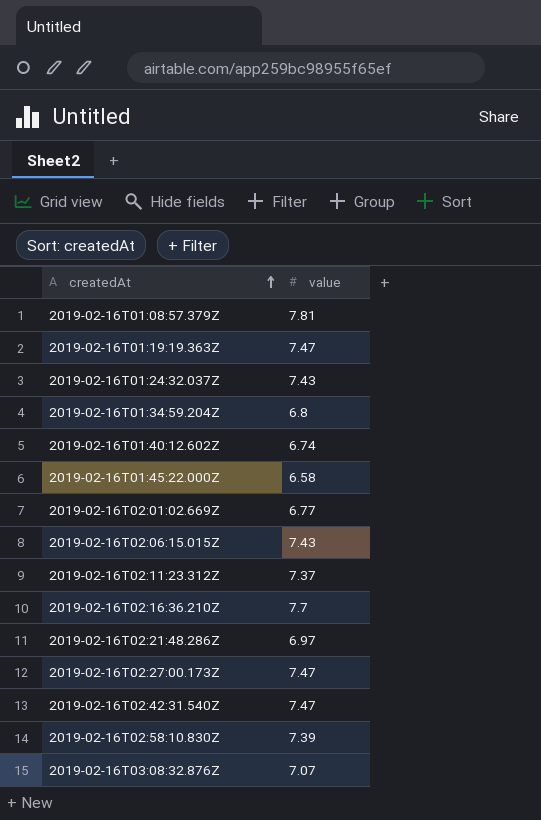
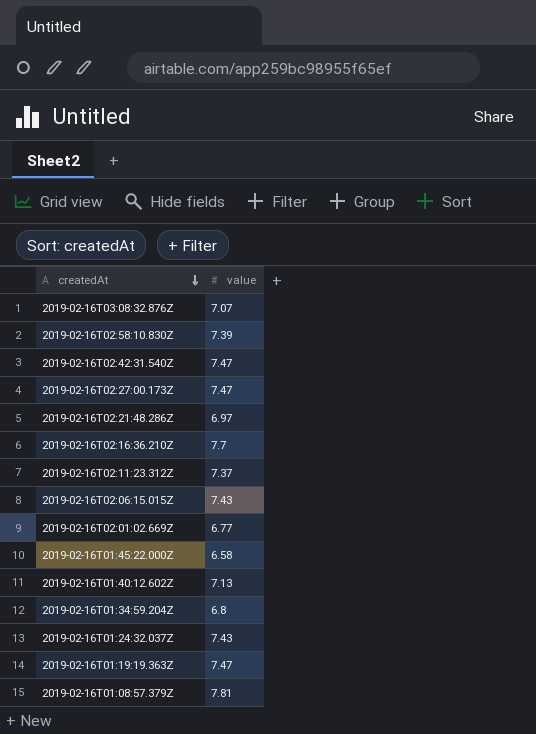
row order: createdAt ascending -> createdAt descending
2019-02-16T01:40:12.602Z | value: 6.74 -> 7.13

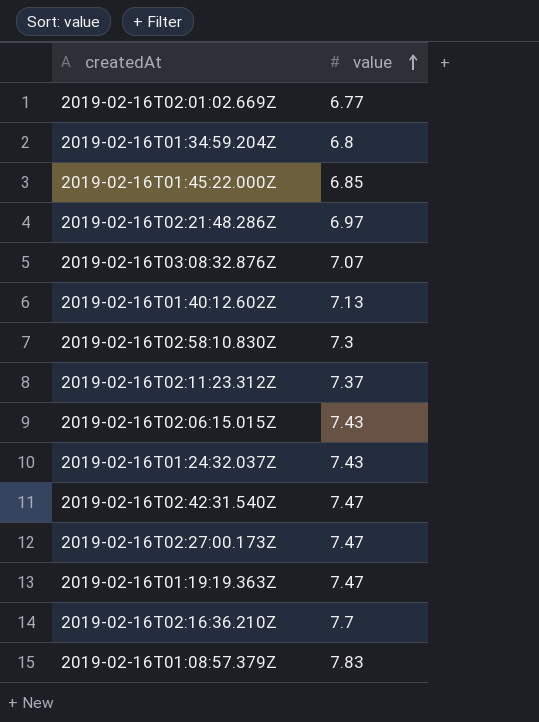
row order: createdAt descending -> value ascending
2019-02-16T01:45:22.000Z | value: 6.58 -> 6.85
2019-02-16T02:58:10.830Z | value: 7.39 -> 7.3
2019-02-16T01:08:57.379Z | value: 7.81 -> 7.83

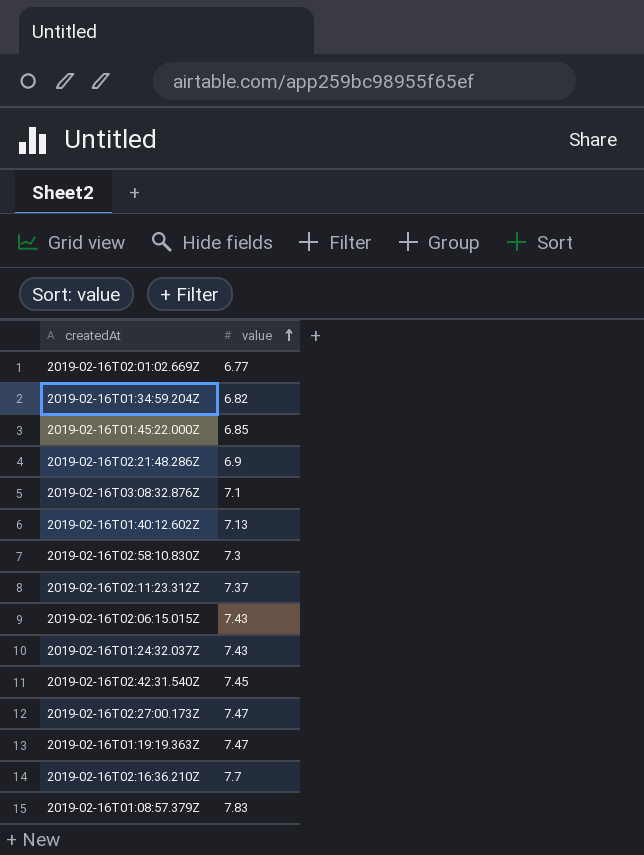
2019-02-16T01:34:59.204Z | value: 6.8 -> 6.82
2019-02-16T02:21:48.286Z | value: 6.97 -> 6.9
2019-02-16T03:08:32.876Z | value: 7.07 -> 7.1
2019-02-16T02:42:31.540Z | value: 7.47 -> 7.45

